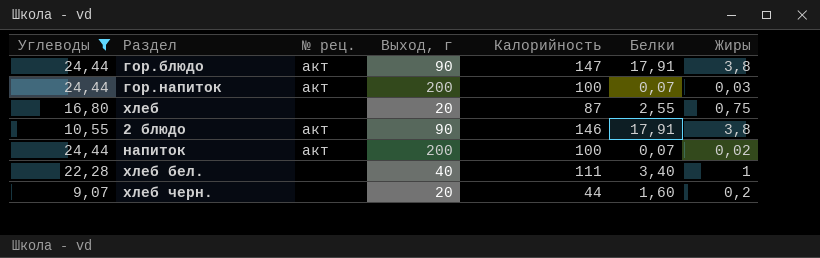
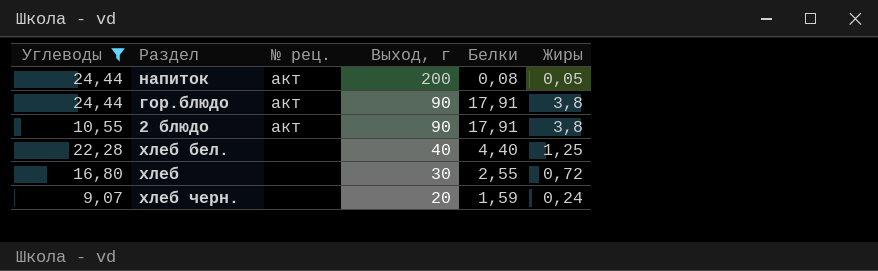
row order: none -> Выход, г descending
column Калорийность | position: 5 -> none
row гор.напиток: 24,44 | акт | 200 | 100 | 0,07 | 0,03 -> none
напиток | Белки: 0,07 -> 0,08
напиток | Жиры: 0,02 -> 0,05
хлеб бел. | Белки: 3,40 -> 4,40
хлеб бел. | Жиры: 1 -> 1,25
хлеб | Выход, г: 20 -> 30
хлеб | Жиры: 0,75 -> 0,72
хлеб черн. | Белки: 1,60 -> 1,59
хлеб черн. | Жиры: 0,2 -> 0,24

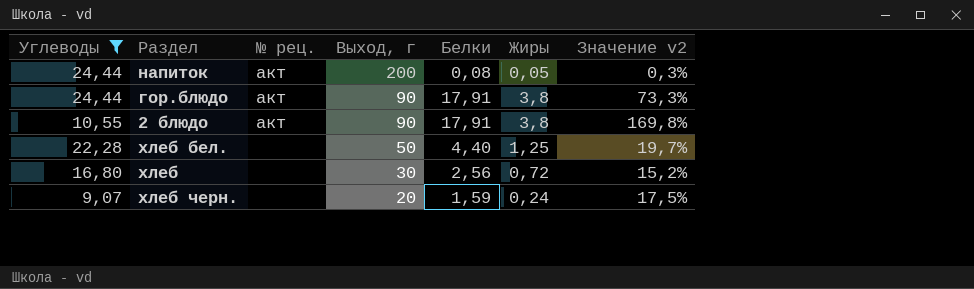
column Значение v2 | formula: none -> [Белки] / [Углеводы]
хлеб бел. | Выход, г: 40 -> 50
хлеб | Белки: 2,55 -> 2,56

